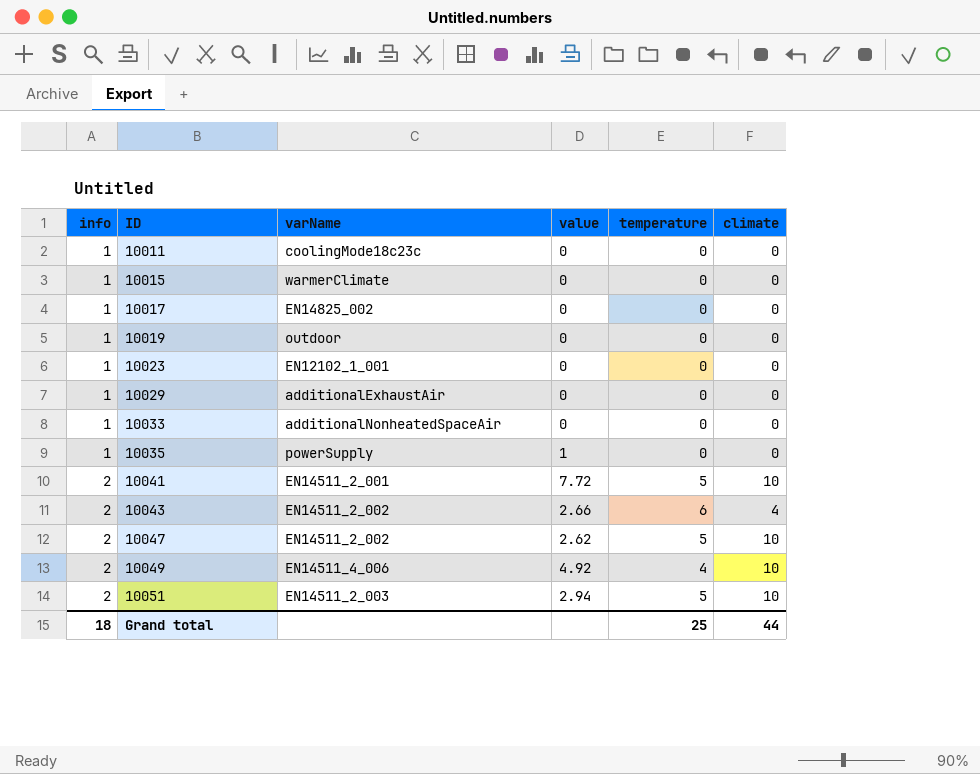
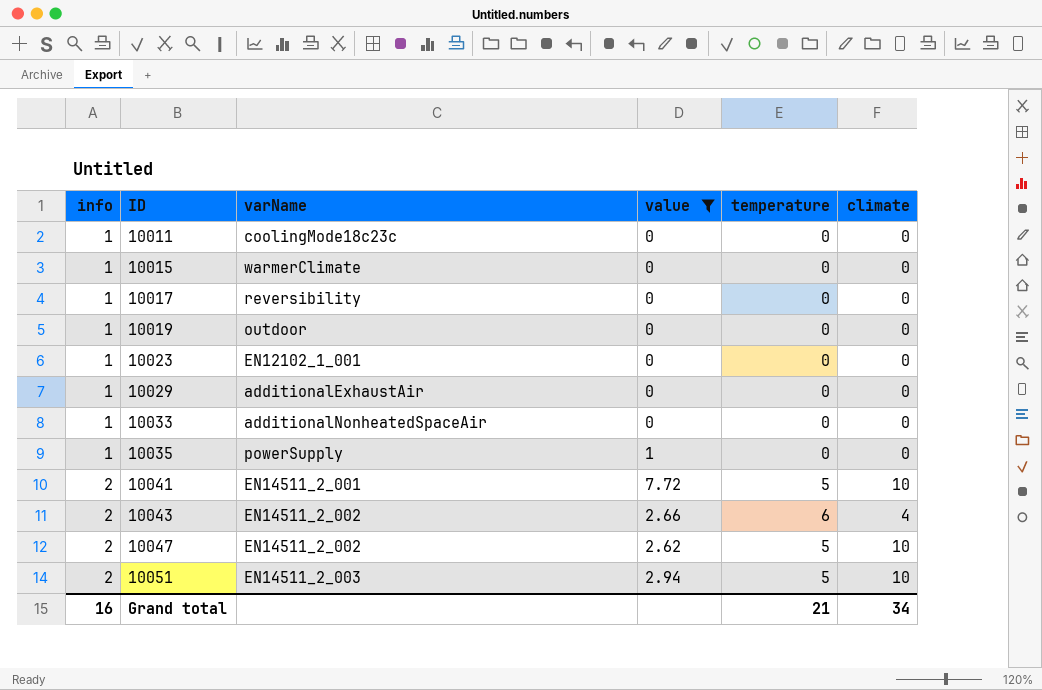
filter: none -> value != 4.92
10017 | varName: EN14825_002 -> reversibility
Grand total | info: 18 -> 16
Grand total | temperature: 25 -> 21
Grand total | climate: 44 -> 34

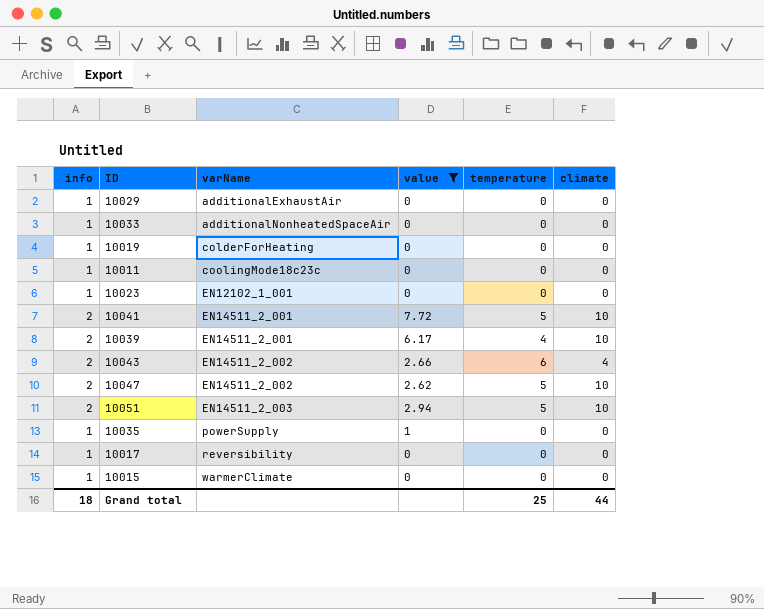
row order: info ascending -> varName ascending
10019 | varName: outdoor -> colderForHeating
row 10039: none -> 2 | EN14511_2_001 | 6.17 | 4 | 10
Grand total | info: 16 -> 18
Grand total | temperature: 21 -> 25
Grand total | climate: 34 -> 44

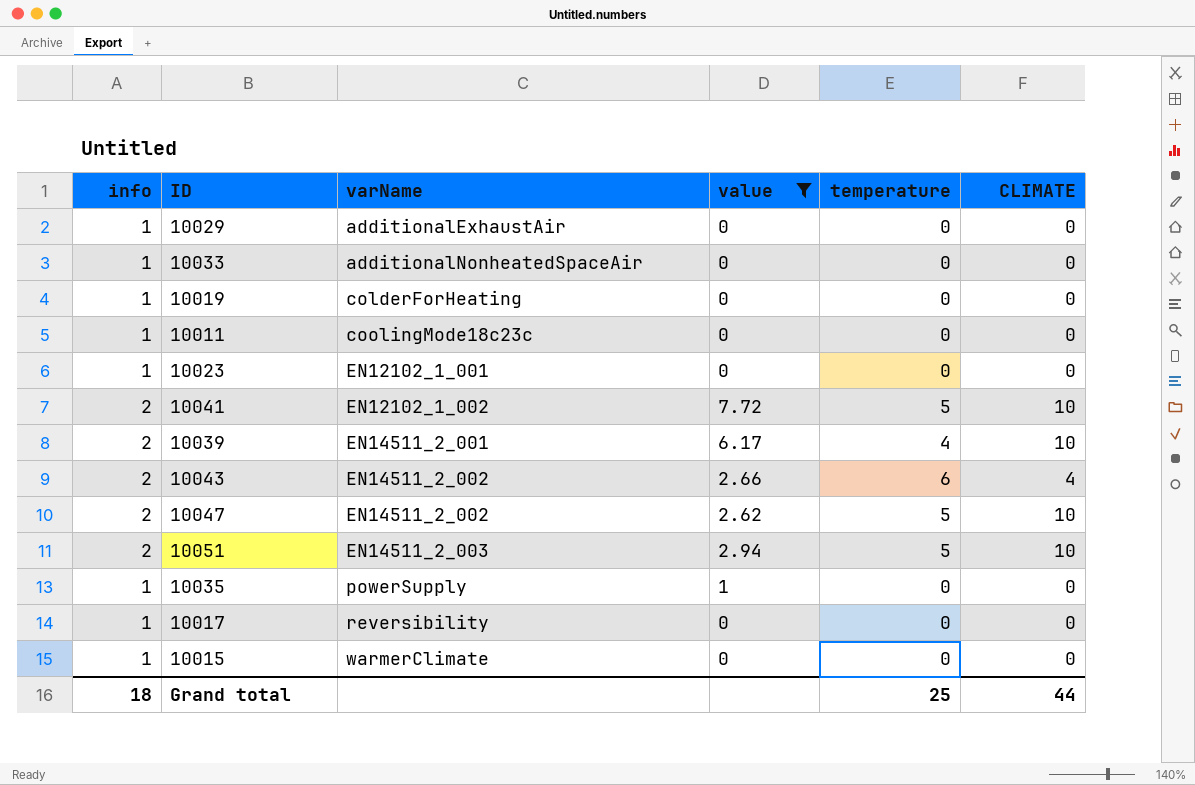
column name: climate -> CLIMATE
10041 | varName: EN14511_2_001 -> EN12102_1_002

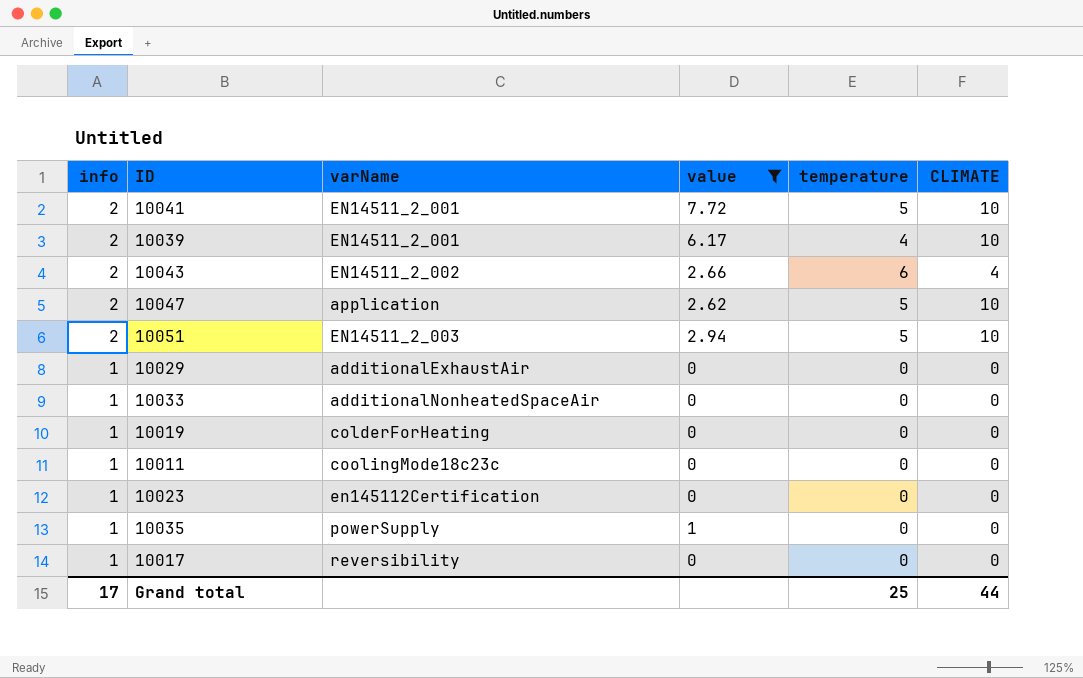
row order: varName ascending -> info descending
row 10015: 1 | warmerClimate | 0 | 0 | 0 -> none
10041 | varName: EN12102_1_002 -> EN14511_2_001
10047 | varName: EN14511_2_002 -> application
10023 | varName: EN12102_1_001 -> en145112Certification
Grand total | info: 18 -> 17

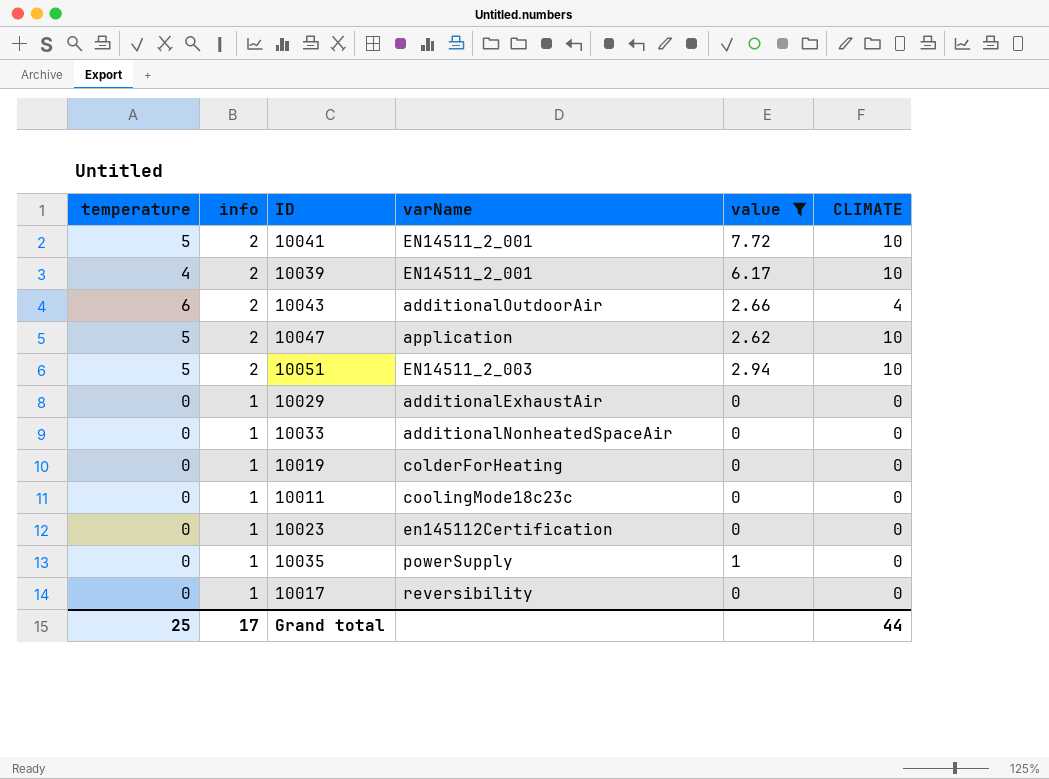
column temperature | position: 5 -> 1
10043 | varName: EN14511_2_002 -> additionalOutdoorAir

